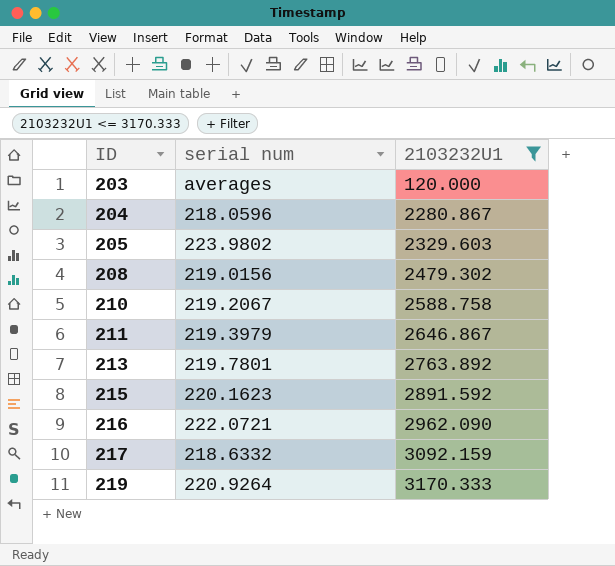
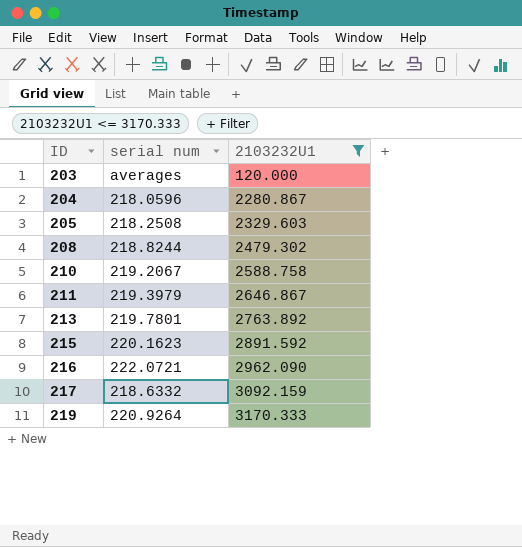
205 | serial num: 223.9802 -> 218.2508
208 | serial num: 219.0156 -> 218.8244

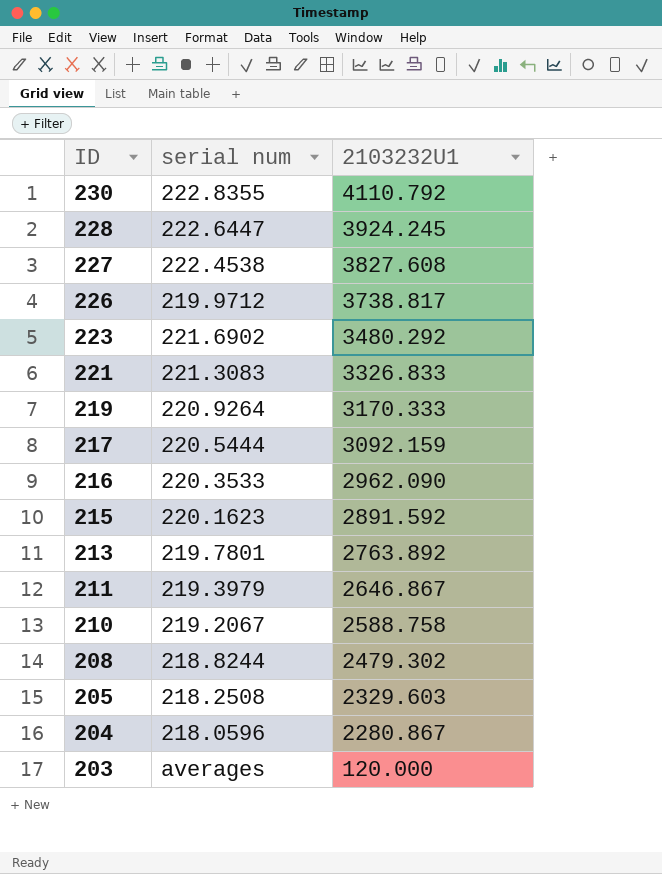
filter: 2103232U1 <= 3170.333 -> none
row order: ID ascending -> ID descending
217 | serial num: 218.6332 -> 220.5444
216 | serial num: 222.0721 -> 220.3533

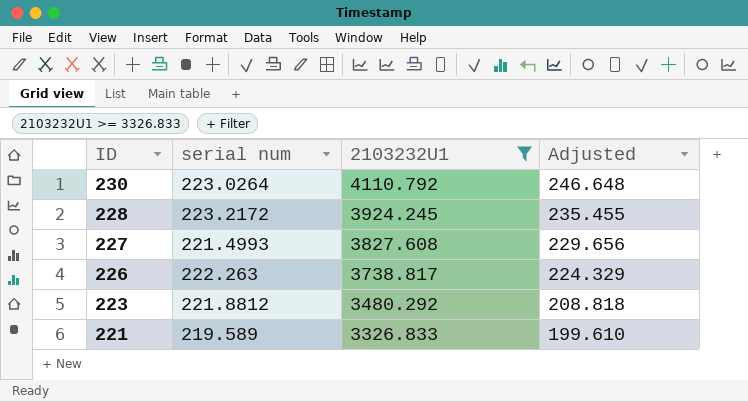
filter: none -> 2103232U1 >= 3326.833
column Adjusted | formula: none -> [2103232U1] * 0.06
230 | serial num: 222.8355 -> 223.0264
228 | serial num: 222.6447 -> 223.2172
227 | serial num: 222.4538 -> 221.4993
226 | serial num: 219.9712 -> 222.263
223 | serial num: 221.6902 -> 221.8812
221 | serial num: 221.3083 -> 219.589

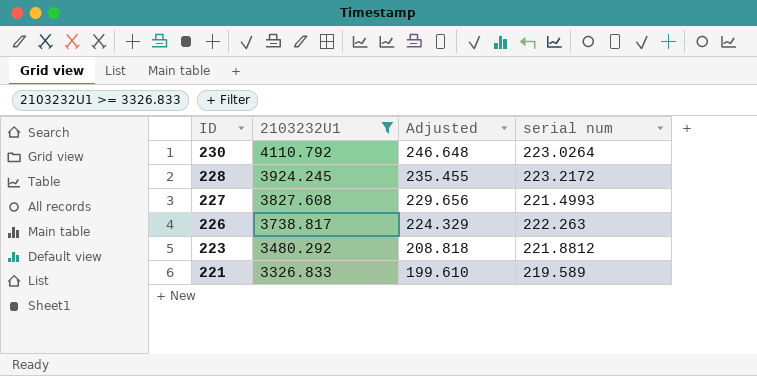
column serial num | position: 2 -> 4

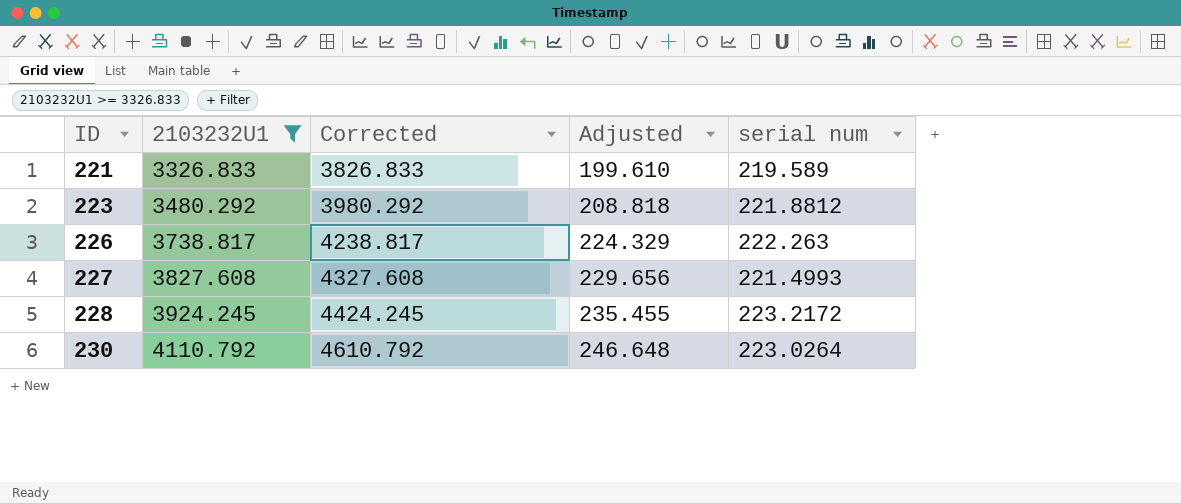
row order: ID descending -> ID ascending
column Corrected | formula: none -> [2103232U1] + 500

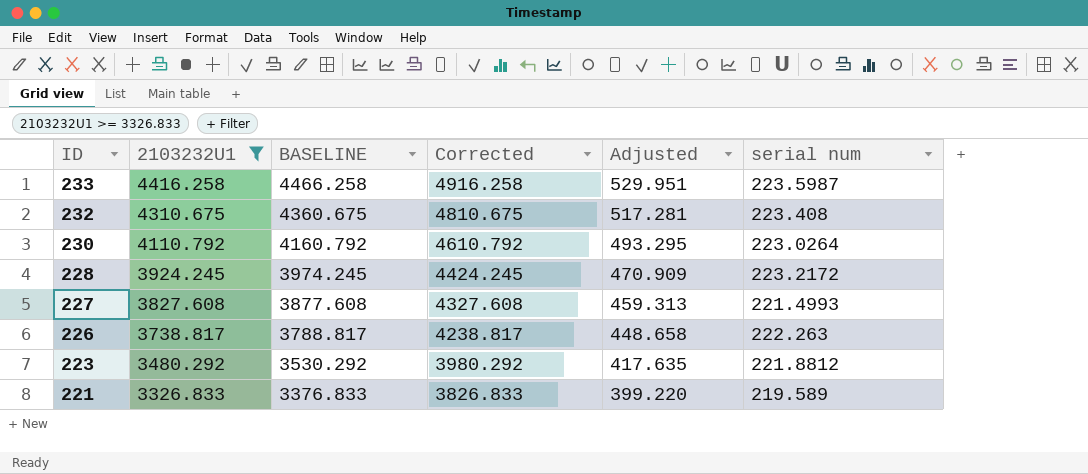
row order: ID ascending -> ID descending
column BASELINE | formula: none -> [2103232U1] + 50
column Adjusted | formula: [2103232U1] * 0.06 -> [2103232U1] * 0.12
row 233: none -> 4416.258 | 4466.258 | 4916.258 | 529.951 | 223.5987
row 232: none -> 4310.675 | 4360.675 | 4810.675 | 517.281 | 223.408

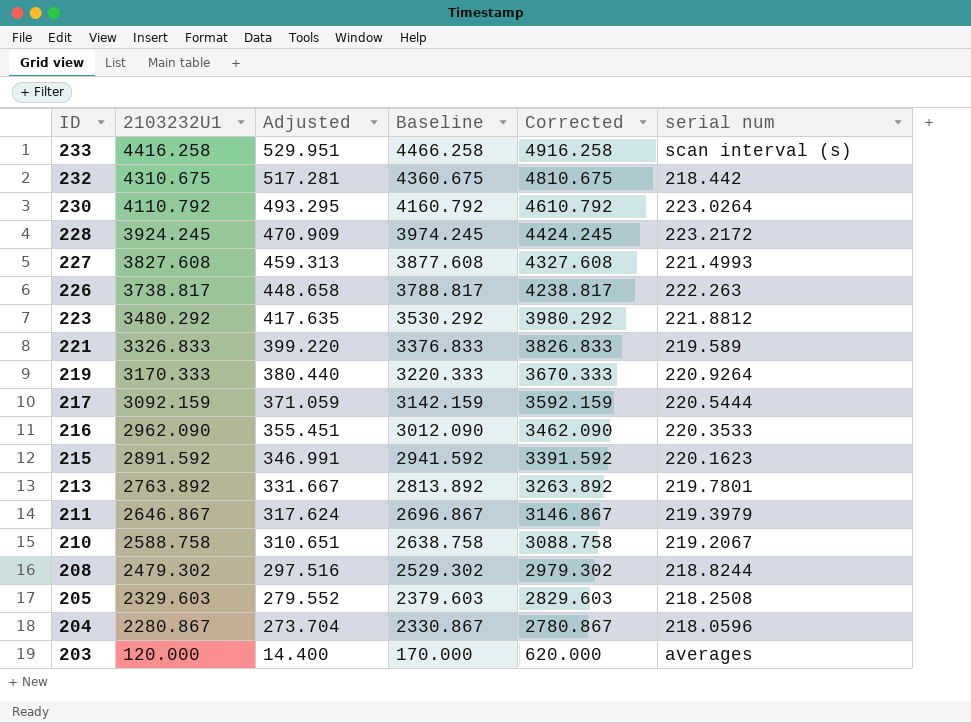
filter: 2103232U1 >= 3326.833 -> none
column Adjusted | position: 5 -> 3
column name: BASELINE -> Baseline
233 | serial num: 223.5987 -> scan interval (s)
232 | serial num: 223.408 -> 218.442

